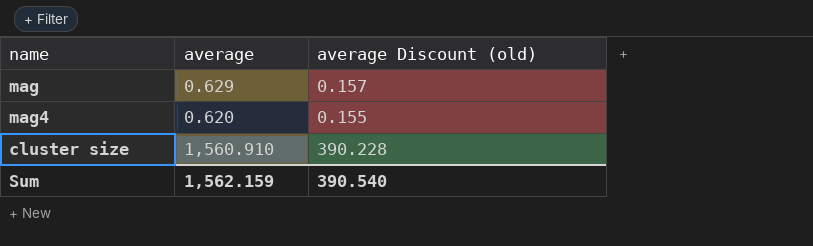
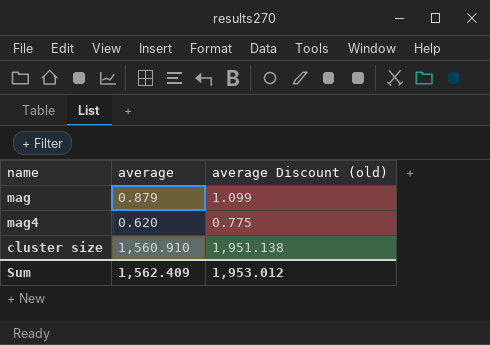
column average Discount (old) | formula: [average] * 0.25 -> [average] * 1.25
mag | average: 0.629 -> 0.879
Sum | average: 1,562.159 -> 1,562.409
Sum | average Discount (old): 390.540 -> 1,953.012

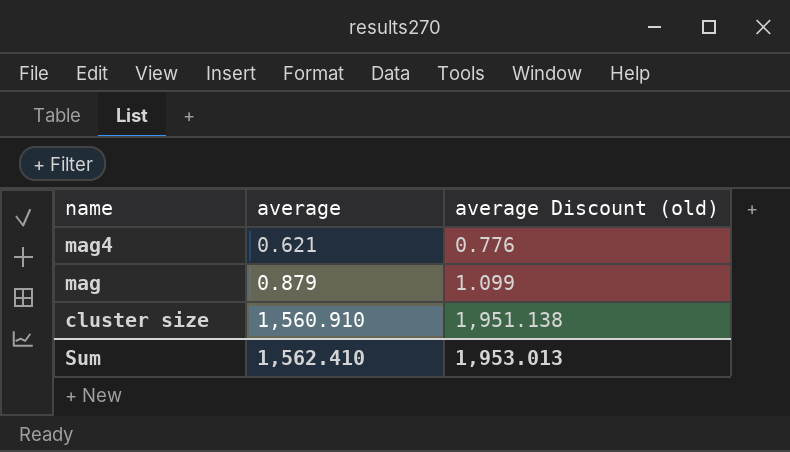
row order: none -> name descending
mag4 | average: 0.620 -> 0.621
mag4 | average Discount (old): 0.775 -> 0.776
Sum | average: 1,562.409 -> 1,562.410
Sum | average Discount (old): 1,953.012 -> 1,953.013

